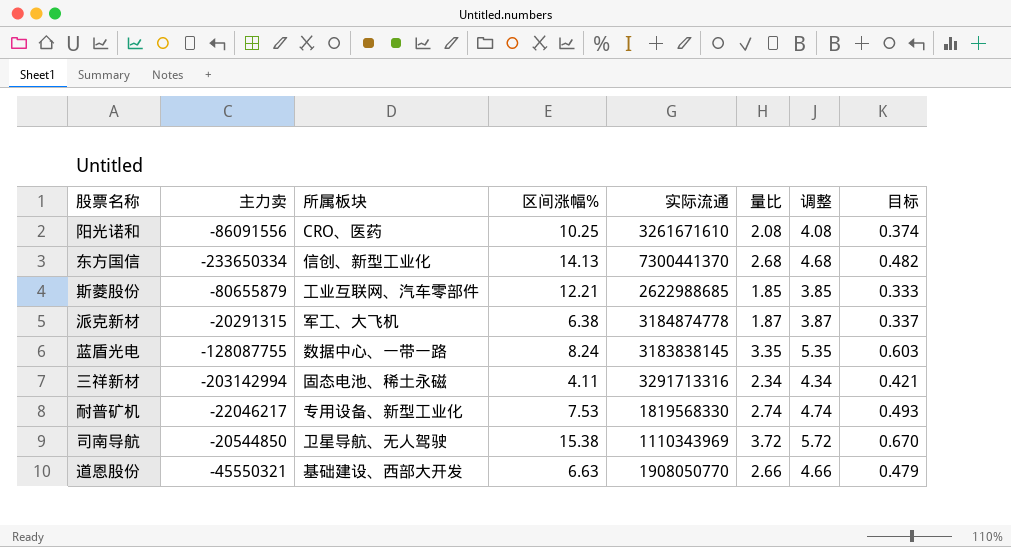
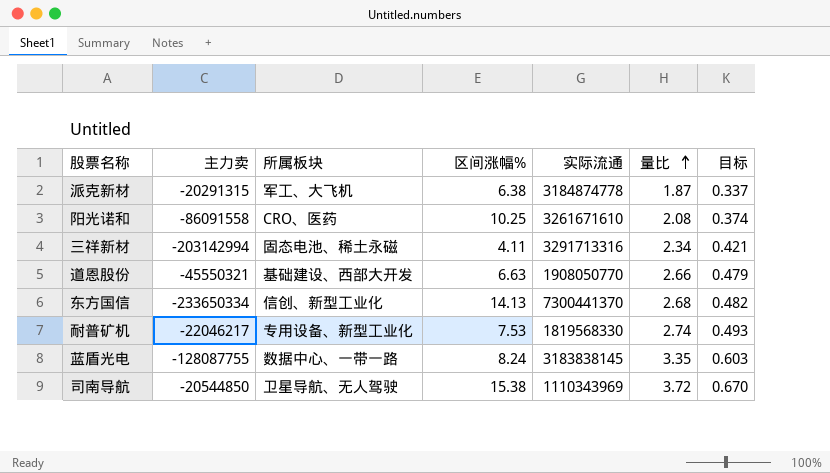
row order: none -> 量比 ascending
column 调整 | formula: [量比] + 2 -> none
row 斯菱股份: -80655879 | 工业互联网、汽车零部件 | 12.21 | 2622988685 | 1.85 | 3.85 | 0.333 -> none
阳光诺和 | 主力卖: -86091556 -> -86091558

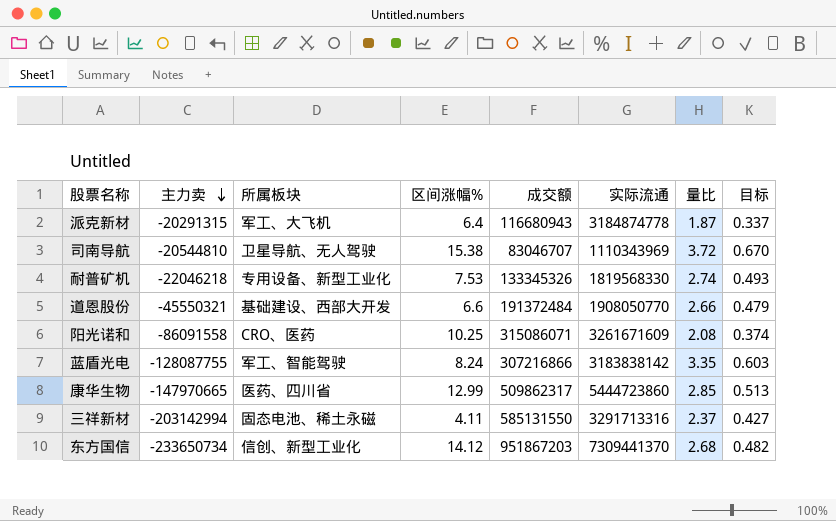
row order: 量比 ascending -> 主力卖 descending
column 成交额 | position: none -> 5
派克新材 | 区间涨幅%: 6.38 -> 6.4
司南导航 | 主力卖: -20544850 -> -20544810
耐普矿机 | 主力卖: -22046217 -> -22046218
道恩股份 | 区间涨幅%: 6.63 -> 6.6
阳光诺和 | 实际流通: 3261671610 -> 3261671609
蓝盾光电 | 所属板块: 数据中心、一带一路 -> 军工、智能驾驶
蓝盾光电 | 实际流通: 3183838145 -> 3183838142
row 康华生物: none -> -147970665 | 医药、四川省 | 12.99 | 509862317 | 5444723860 | 2.85 | 0.513
三祥新材 | 量比: 2.34 -> 2.37
三祥新材 | 目标: 0.421 -> 0.427
东方国信 | 主力卖: -233650334 -> -233650734
东方国信 | 区间涨幅%: 14.13 -> 14.12
东方国信 | 实际流通: 7300441370 -> 7309441370

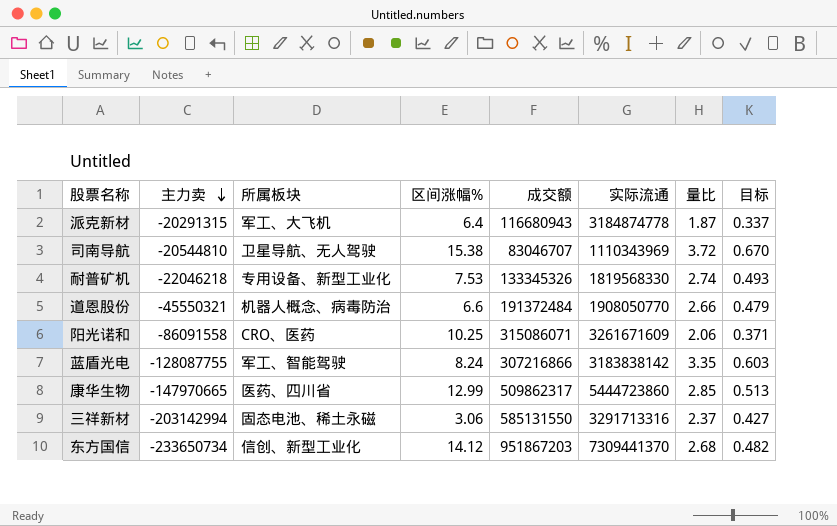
道恩股份 | 所属板块: 基础建设、西部大开发 -> 机器人概念、病毒防治
阳光诺和 | 量比: 2.08 -> 2.06
阳光诺和 | 目标: 0.374 -> 0.371
三祥新材 | 区间涨幅%: 4.11 -> 3.06

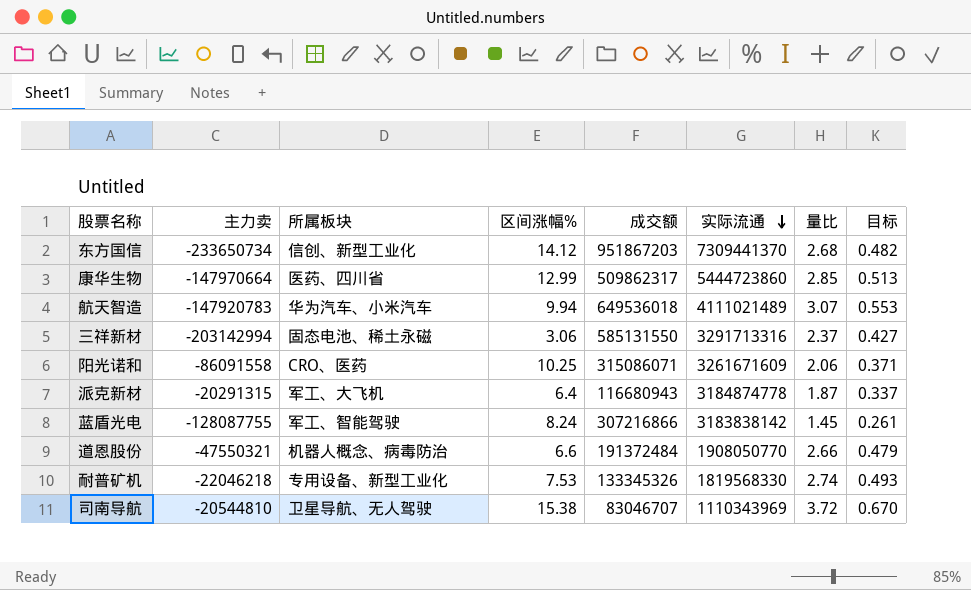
row order: 主力卖 descending -> 实际流通 descending
康华生物 | 主力卖: -147970665 -> -147970664
row 航天智造: none -> -147920783 | 华为汽车、小米汽车 | 9.94 | 649536018 | 4111021489 | 3.07 | 0.553
蓝盾光电 | 量比: 3.35 -> 1.45
蓝盾光电 | 目标: 0.603 -> 0.261
道恩股份 | 主力卖: -45550321 -> -47550321

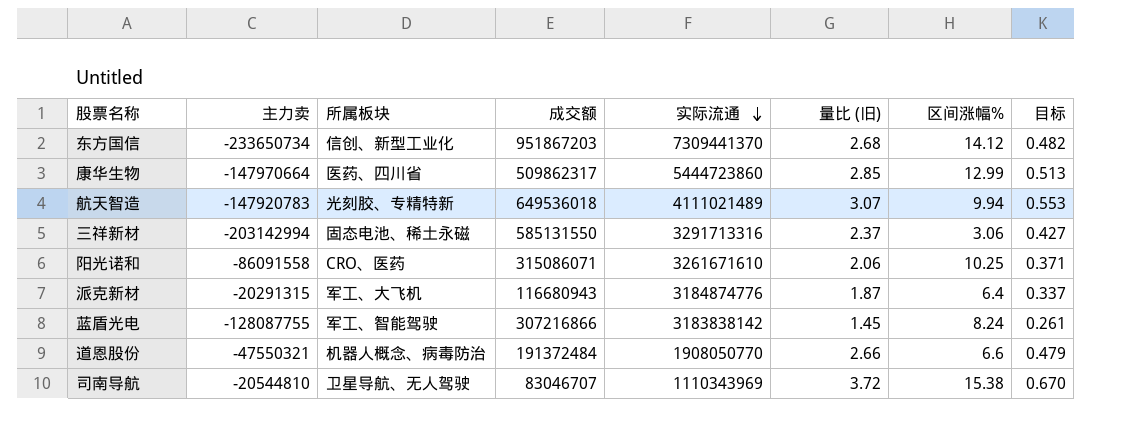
column name: 量比 -> 量比 (旧)
column 区间涨幅% | position: 4 -> 7
row 耐普矿机: -22046218 | 专用设备、新型工业化 | 7.53 | 133345326 | 1819568330 | 2.74 | 0.493 -> none
航天智造 | 所属板块: 华为汽车、小米汽车 -> 光刻胶、专精特新
阳光诺和 | 实际流通: 3261671609 -> 3261671610
派克新材 | 实际流通: 3184874778 -> 3184874776

